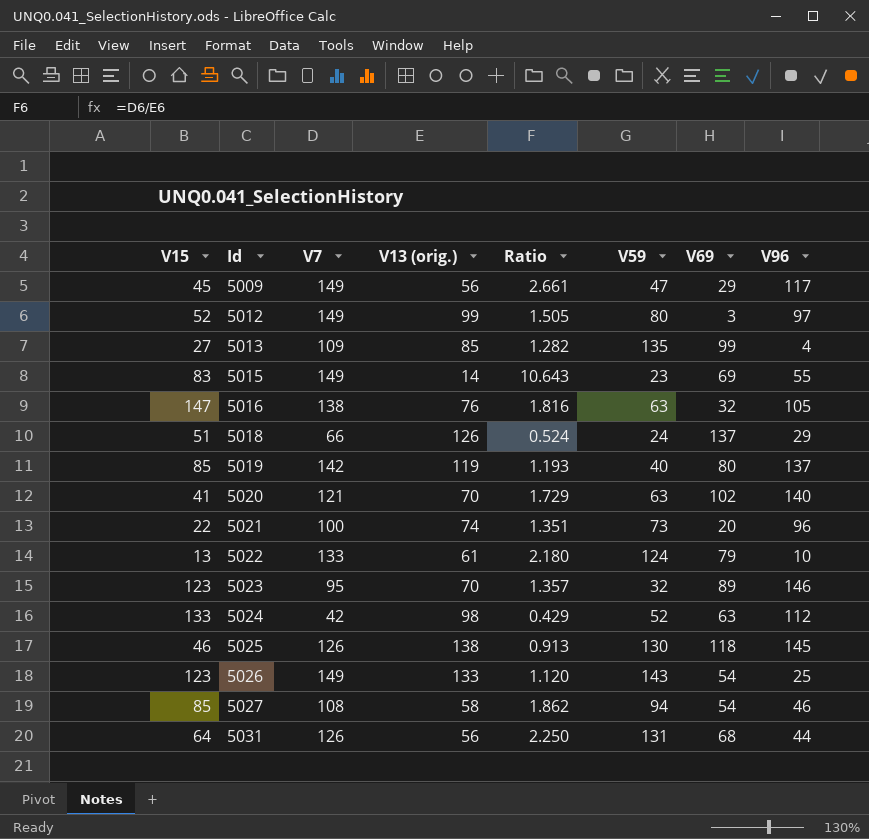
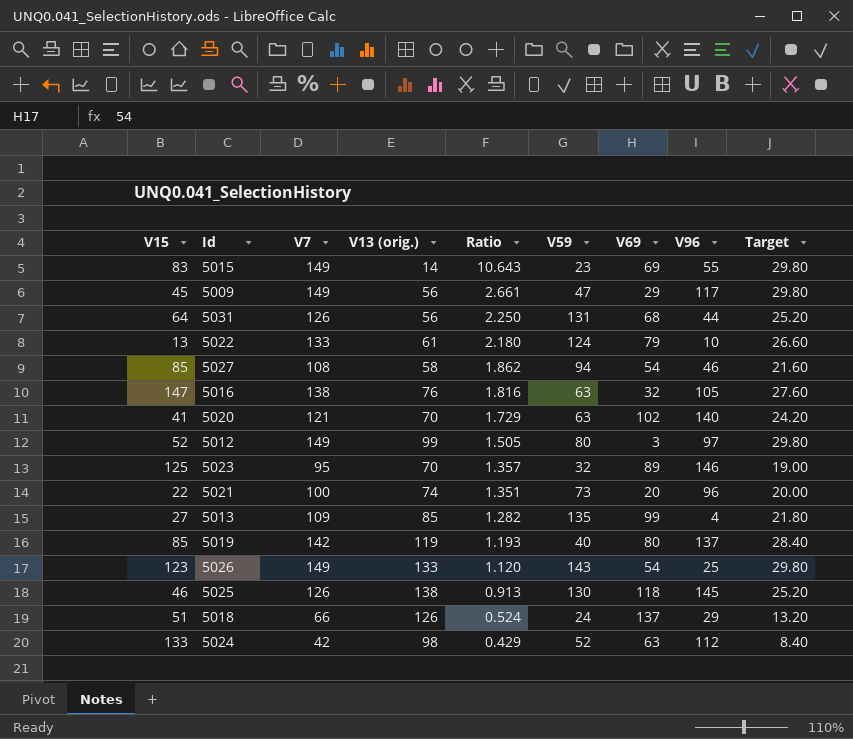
row order: Id ascending -> Ratio descending
column Target | formula: none -> [V7] * 0.2
5023 | V15: 123 -> 125

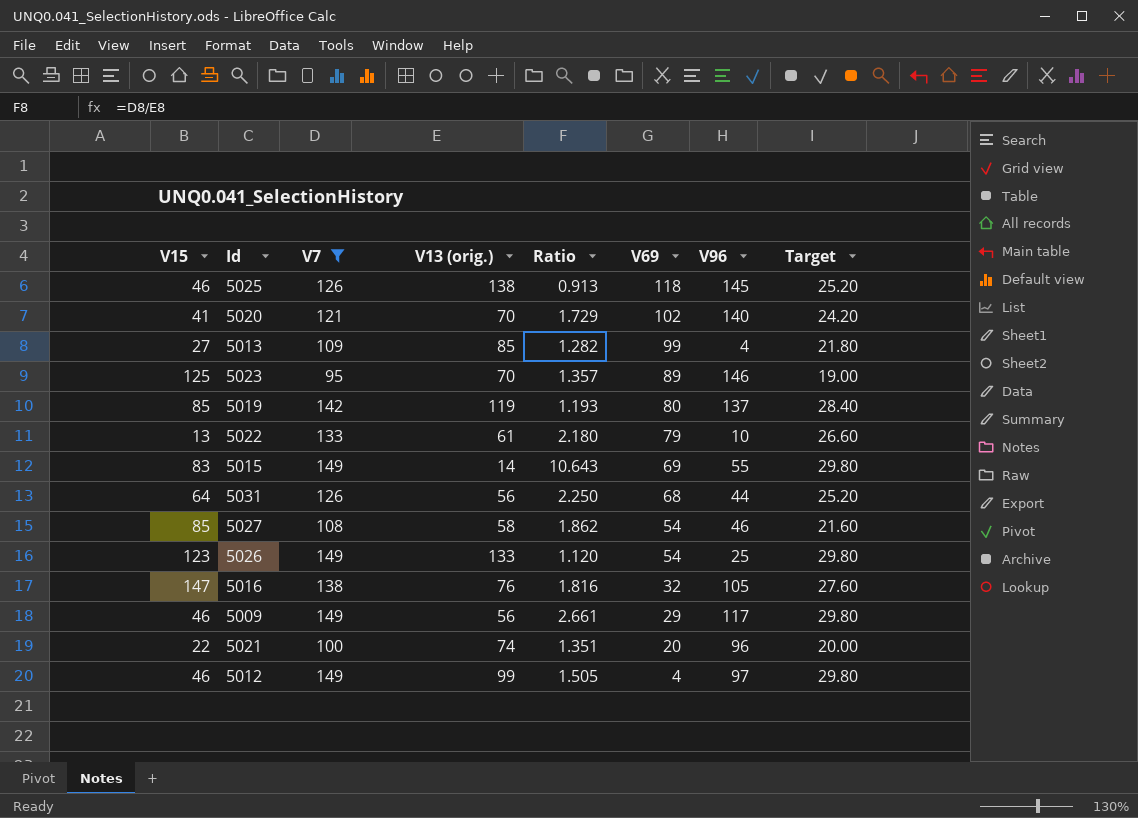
filter: none -> V7 >= 95
row order: Ratio descending -> V69 descending
column V59 | position: 6 -> none
5009 | V15: 45 -> 46
5012 | V15: 52 -> 46
5012 | V69: 3 -> 4

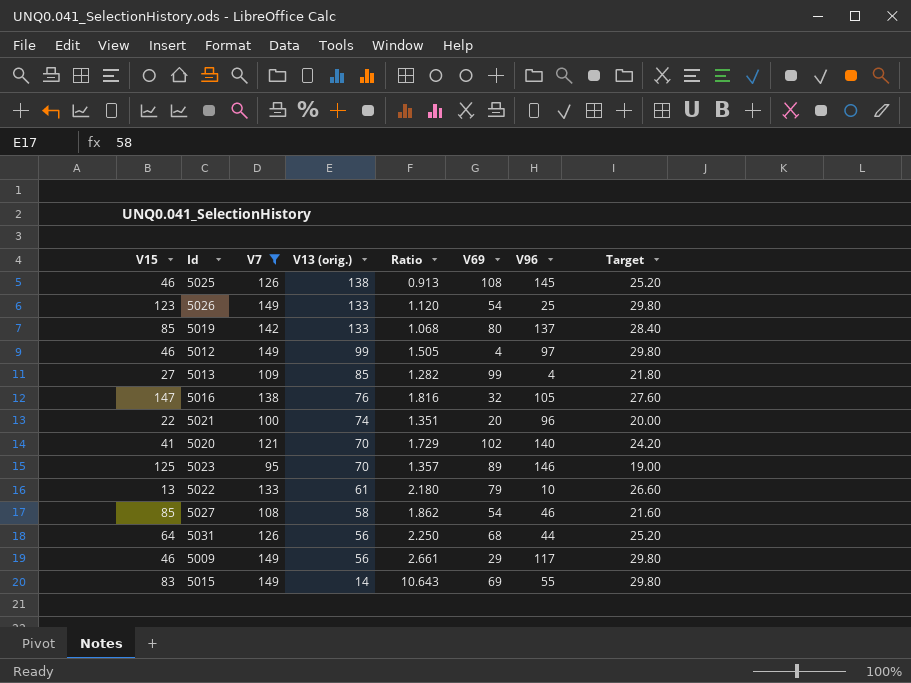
row order: V69 descending -> V13 (orig.) descending
5025 | V69: 118 -> 108
5019 | V13 (orig.): 119 -> 133
5019 | Ratio: 1.193 -> 1.068

